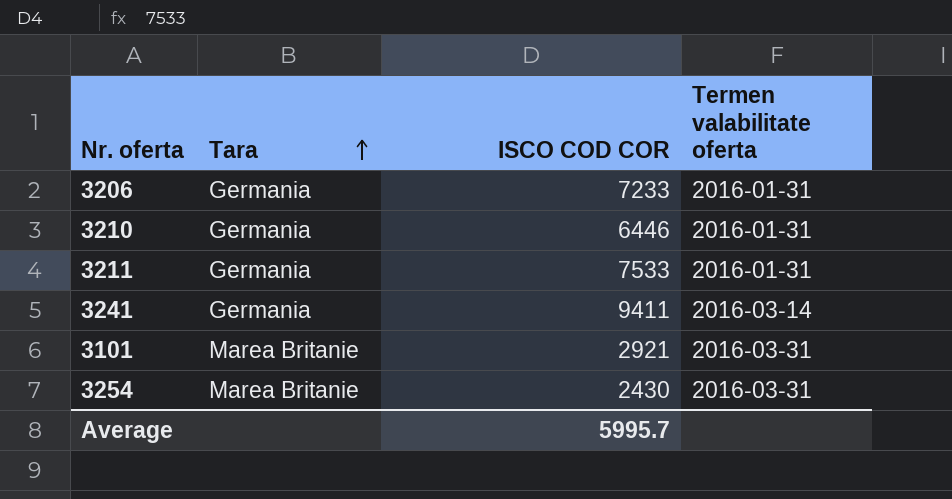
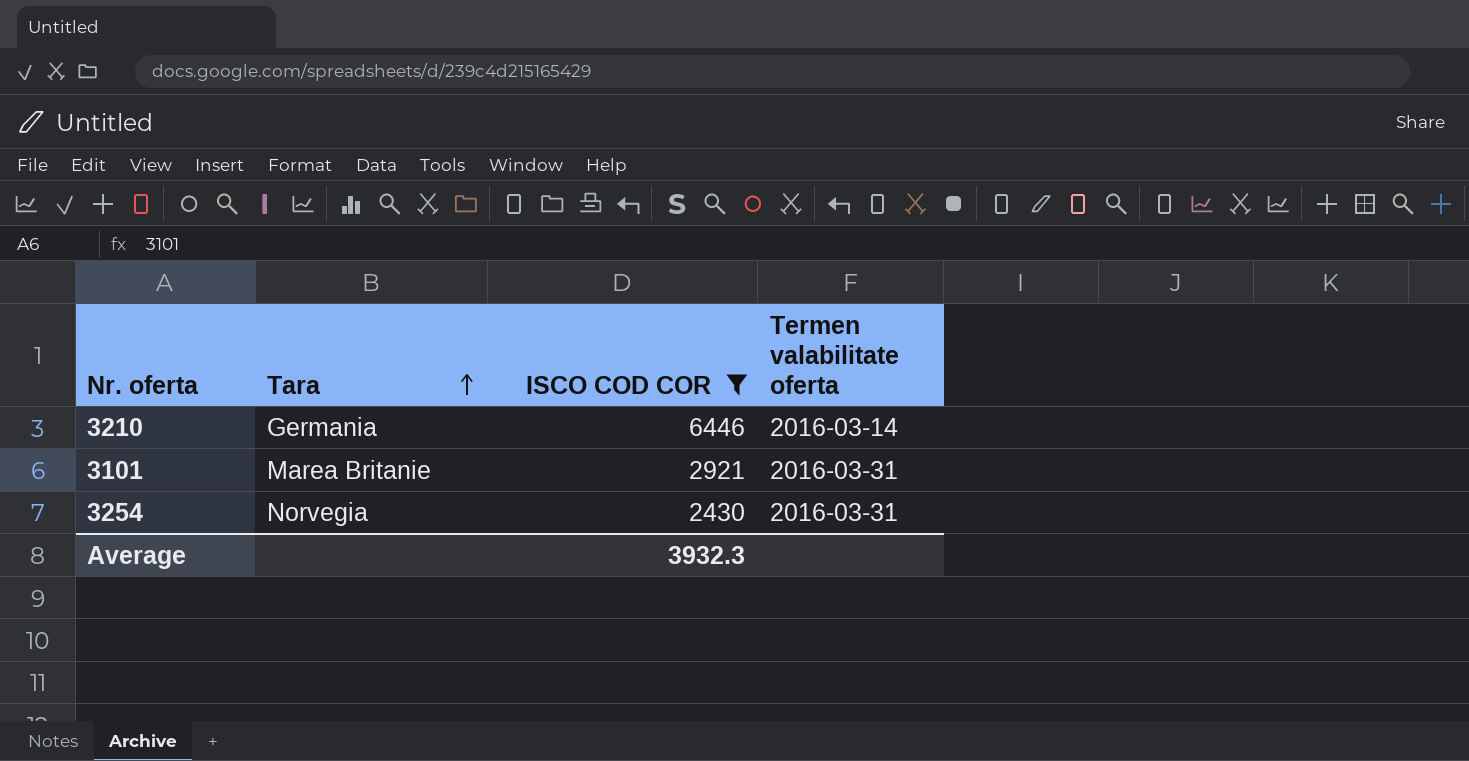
filter: none -> ISCO COD COR <= 6446
3210 | Termen valabilitate oferta: 2016-01-31 -> 2016-03-14
3254 | Tara: Marea Britanie -> Norvegia
Average | ISCO COD COR: 5995.7 -> 3932.3

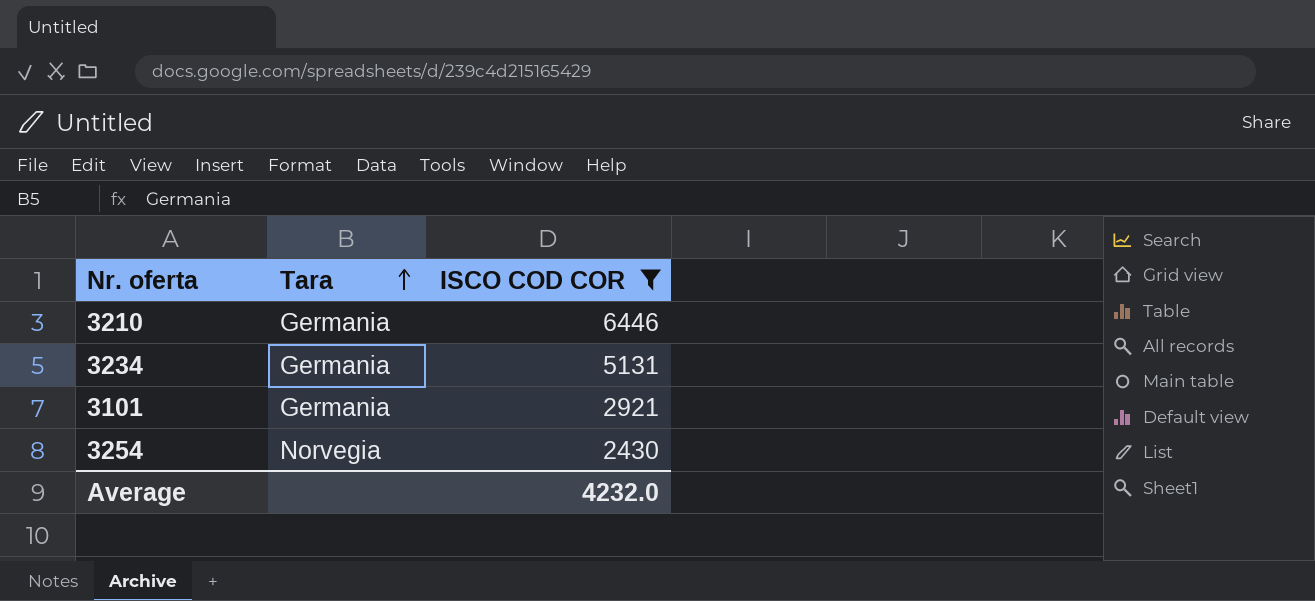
column Termen valabilitate oferta | position: 4 -> none
row 3234: none -> Germania | 5131
3101 | Tara: Marea Britanie -> Germania
Average | ISCO COD COR: 3932.3 -> 4232.0

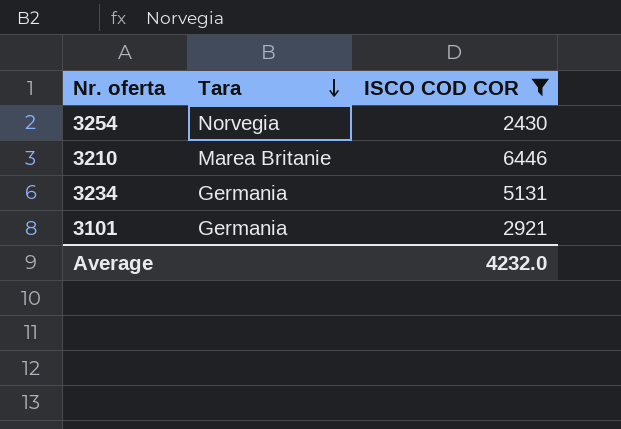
row order: Tara ascending -> Tara descending
3210 | Tara: Germania -> Marea Britanie

